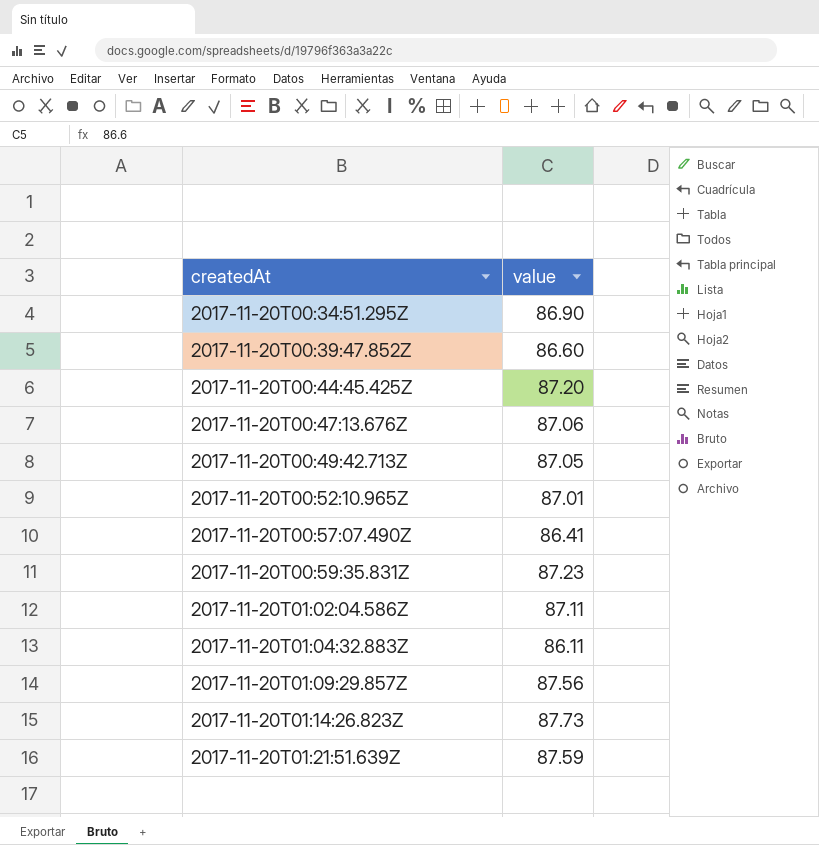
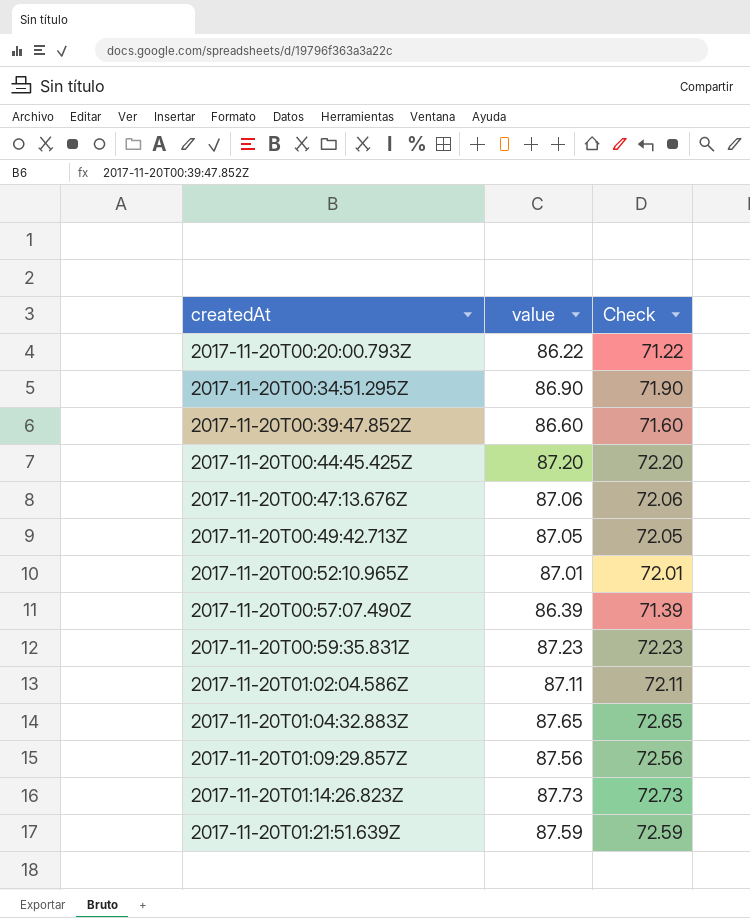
column Check | formula: none -> [value] - 15
row 2017-11-20T00:20:00.793Z: none -> 86.22 | 71.22
2017-11-20T00:57:07.490Z | value: 86.41 -> 86.39
2017-11-20T01:04:32.883Z | value: 86.11 -> 87.65

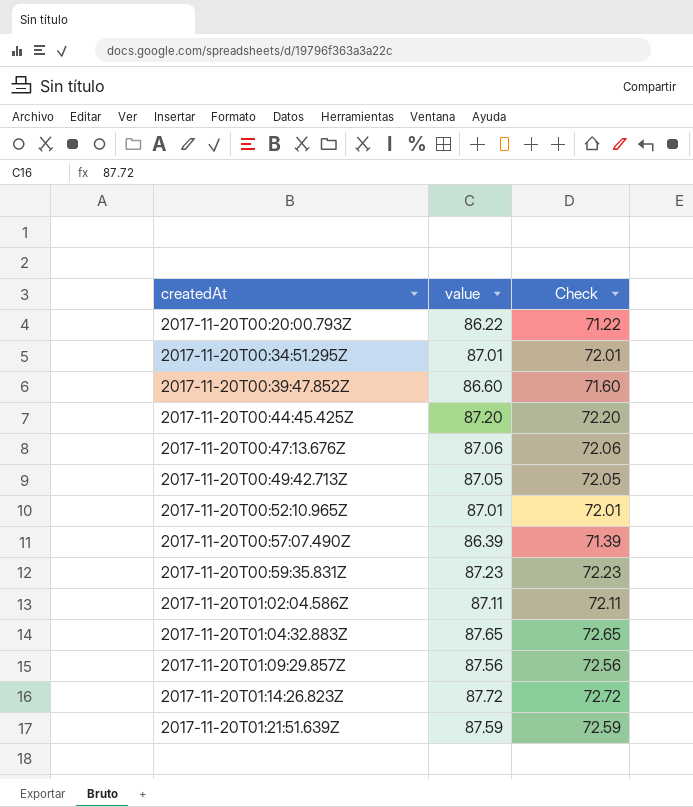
2017-11-20T00:34:51.295Z | value: 86.90 -> 87.01
2017-11-20T00:34:51.295Z | Check: 71.90 -> 72.01
2017-11-20T01:14:26.823Z | value: 87.73 -> 87.72
2017-11-20T01:14:26.823Z | Check: 72.73 -> 72.72

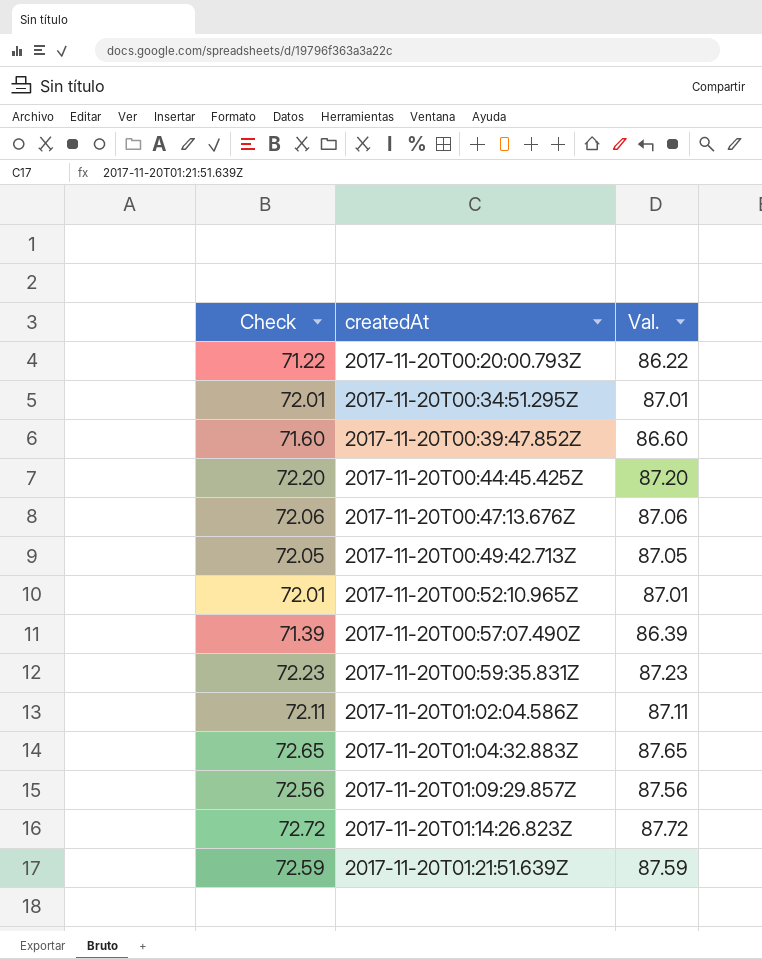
column Check | position: 3 -> 1
column name: value -> Val.

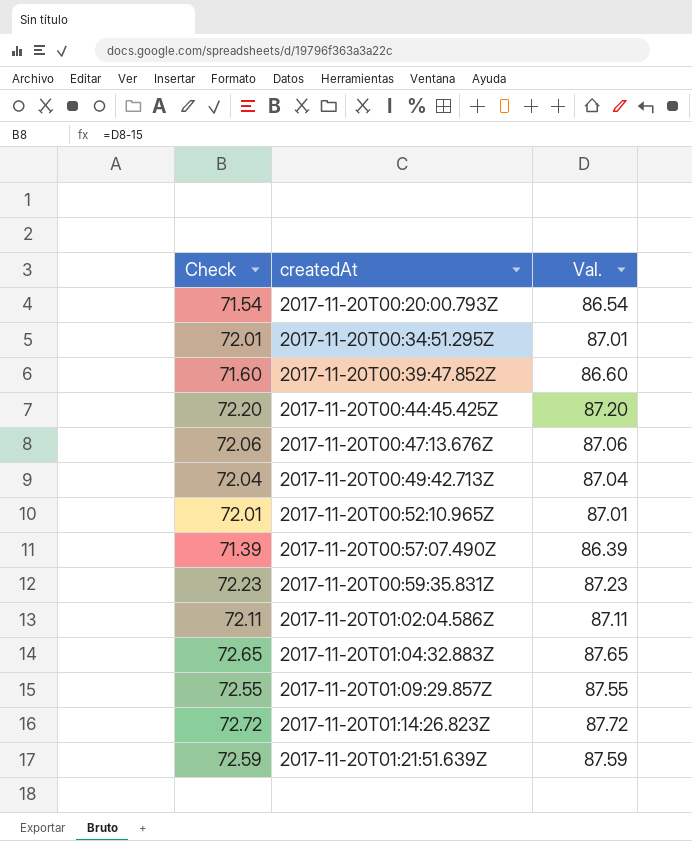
2017-11-20T00:20:00.793Z | Check: 71.22 -> 71.54
2017-11-20T00:20:00.793Z | Val.: 86.22 -> 86.54
2017-11-20T00:49:42.713Z | Check: 72.05 -> 72.04
2017-11-20T00:49:42.713Z | Val.: 87.05 -> 87.04
2017-11-20T01:09:29.857Z | Check: 72.56 -> 72.55
2017-11-20T01:09:29.857Z | Val.: 87.56 -> 87.55

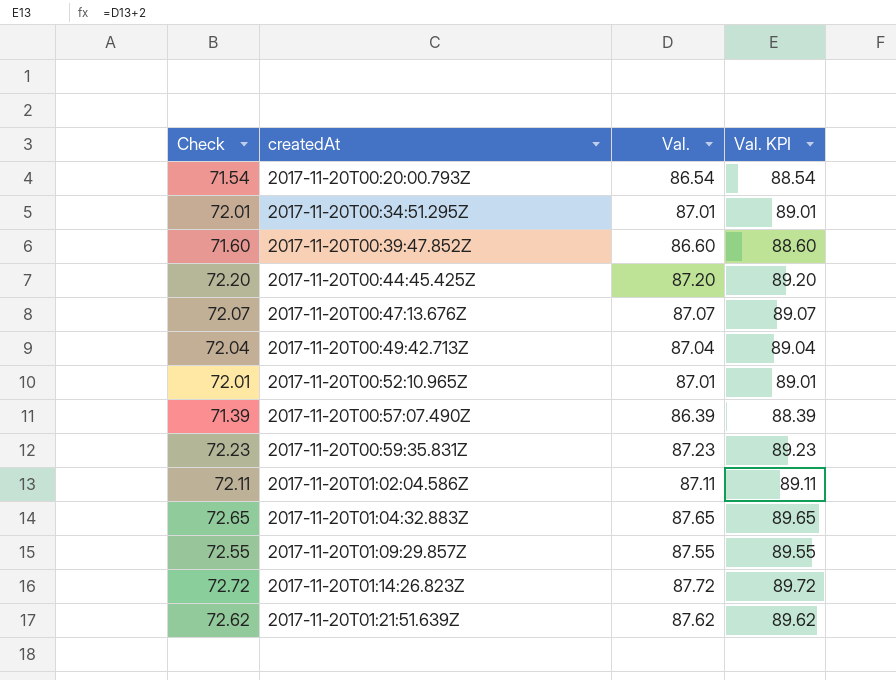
column Val. KPI | formula: none -> [Val.] + 2
2017-11-20T00:47:13.676Z | Check: 72.06 -> 72.07
2017-11-20T00:47:13.676Z | Val.: 87.06 -> 87.07
2017-11-20T01:21:51.639Z | Check: 72.59 -> 72.62
2017-11-20T01:21:51.639Z | Val.: 87.59 -> 87.62

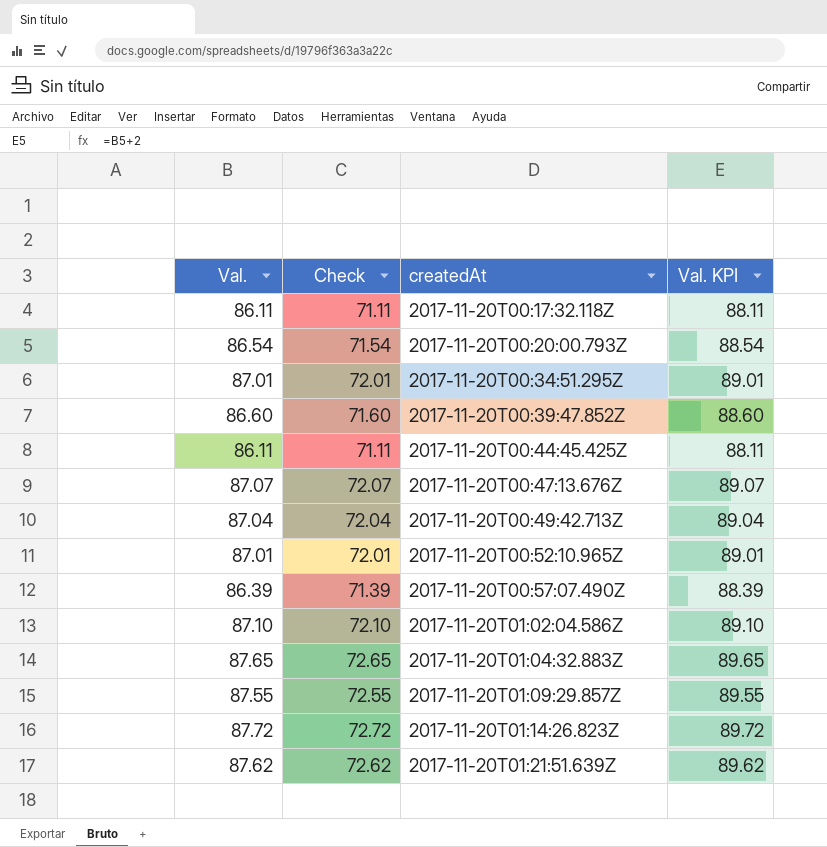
column Val. | position: 3 -> 1
row 2017-11-20T00:59:35.831Z: 72.23 | 87.23 | 89.23 -> none
row 2017-11-20T00:17:32.118Z: none -> 86.11 | 71.11 | 88.11
2017-11-20T00:44:45.425Z | Val.: 87.20 -> 86.11
2017-11-20T00:44:45.425Z | Check: 72.20 -> 71.11
2017-11-20T00:44:45.425Z | Val. KPI: 89.20 -> 88.11
2017-11-20T01:02:04.586Z | Val.: 87.11 -> 87.10
2017-11-20T01:02:04.586Z | Check: 72.11 -> 72.10
2017-11-20T01:02:04.586Z | Val. KPI: 89.11 -> 89.10

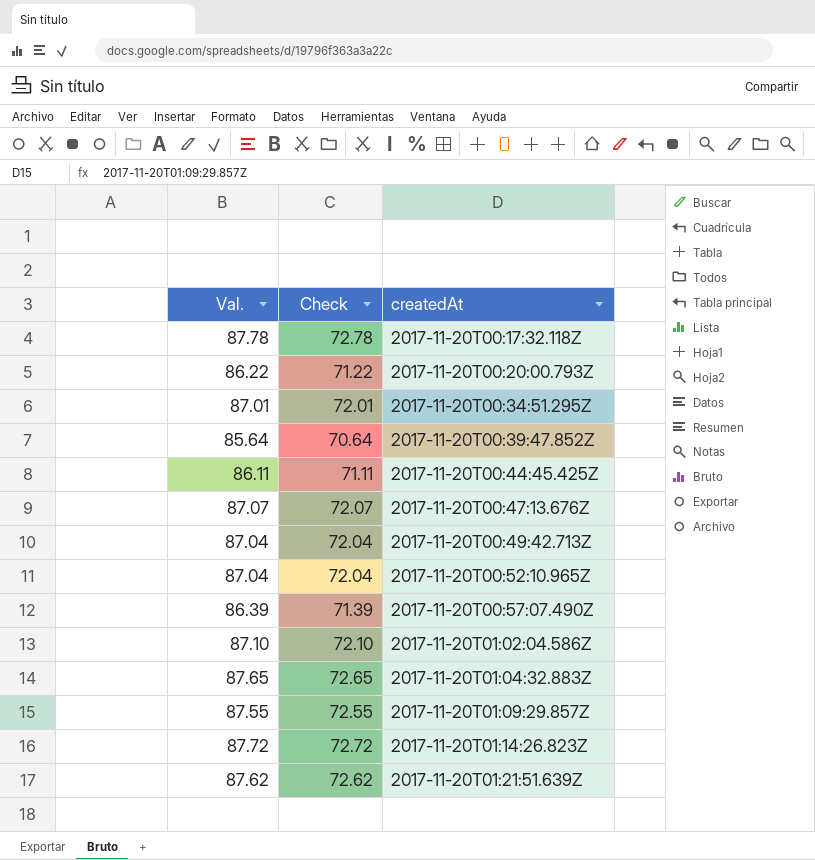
column Val. KPI | formula: [Val.] + 2 -> none
2017-11-20T00:17:32.118Z | Val.: 86.11 -> 87.78
2017-11-20T00:17:32.118Z | Check: 71.11 -> 72.78
2017-11-20T00:20:00.793Z | Val.: 86.54 -> 86.22
2017-11-20T00:20:00.793Z | Check: 71.54 -> 71.22
2017-11-20T00:39:47.852Z | Val.: 86.60 -> 85.64
2017-11-20T00:39:47.852Z | Check: 71.60 -> 70.64
2017-11-20T00:52:10.965Z | Val.: 87.01 -> 87.04
2017-11-20T00:52:10.965Z | Check: 72.01 -> 72.04

